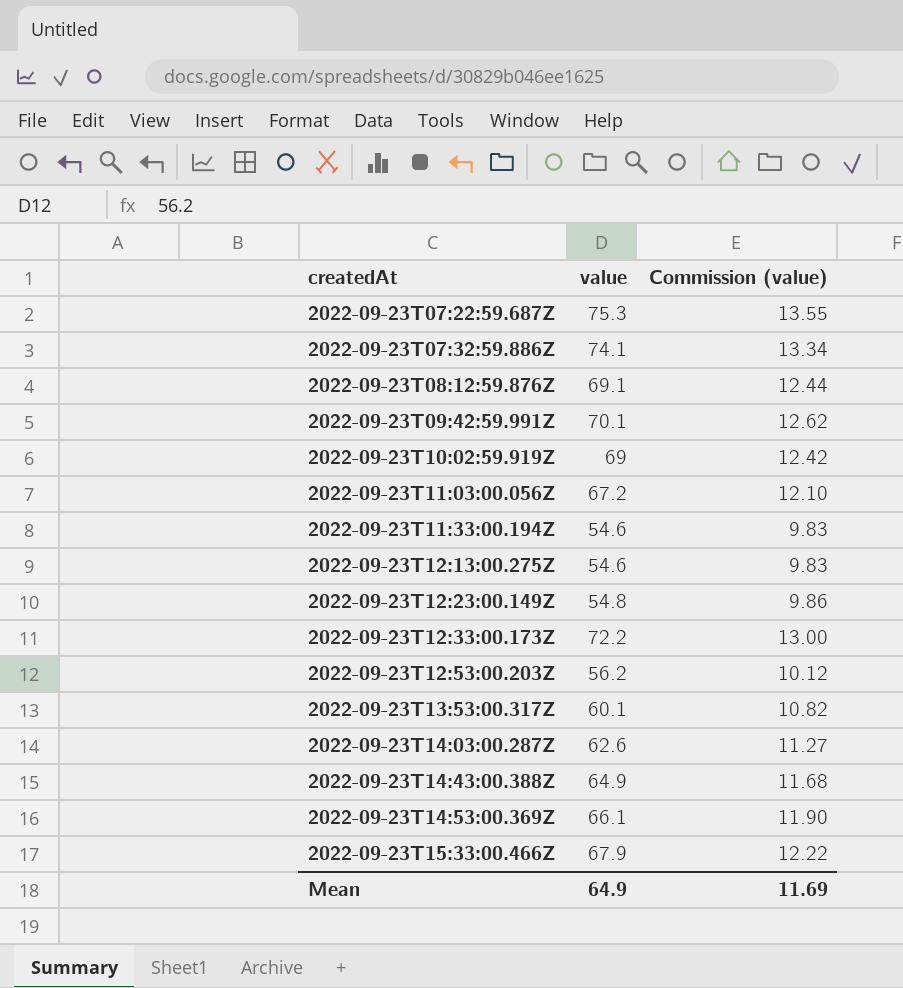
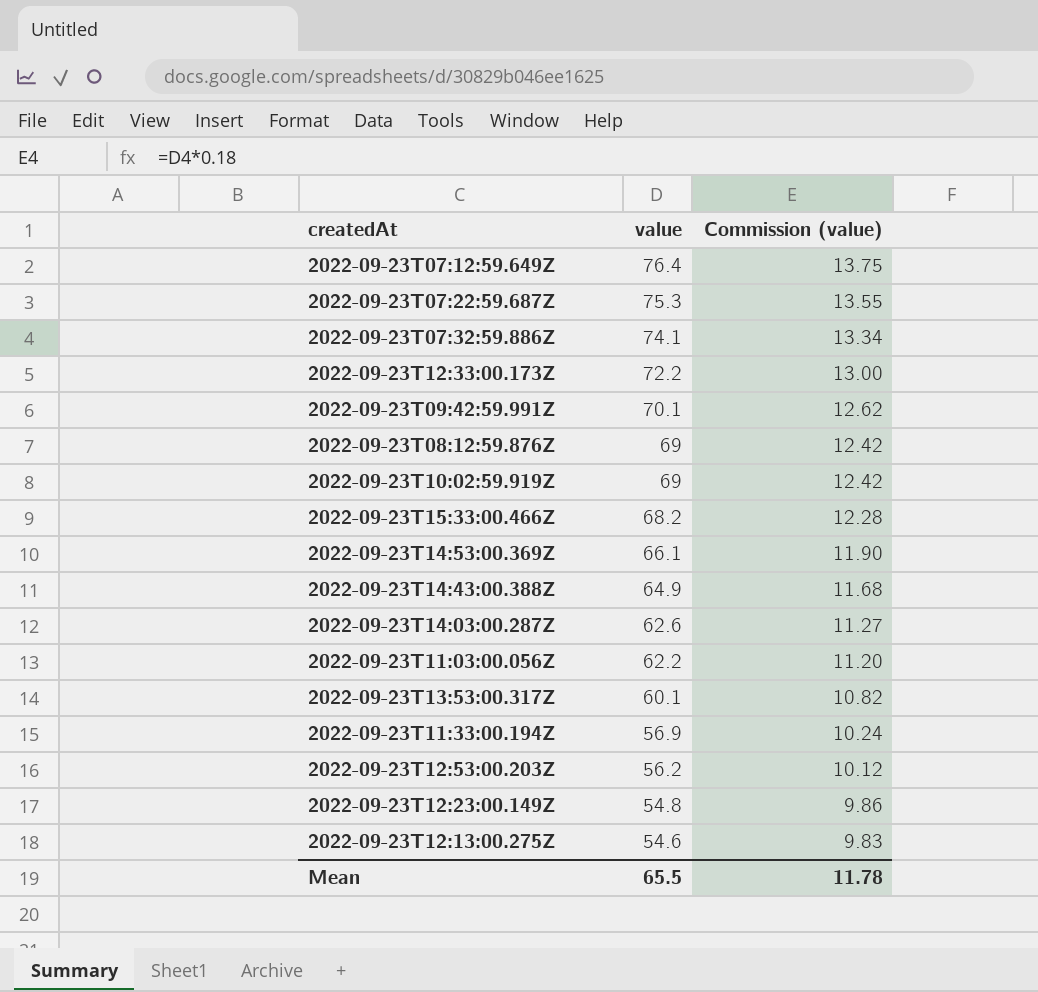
row order: createdAt ascending -> value descending
row 2022-09-23T07:12:59.649Z: none -> 76.4 | 13.75
2022-09-23T08:12:59.876Z | value: 69.1 -> 69
2022-09-23T08:12:59.876Z | Commission (value): 12.44 -> 12.42
2022-09-23T15:33:00.466Z | value: 67.9 -> 68.2
2022-09-23T15:33:00.466Z | Commission (value): 12.22 -> 12.28
2022-09-23T11:03:00.056Z | value: 67.2 -> 62.2
2022-09-23T11:03:00.056Z | Commission (value): 12.10 -> 11.20
2022-09-23T11:33:00.194Z | value: 54.6 -> 56.9
2022-09-23T11:33:00.194Z | Commission (value): 9.83 -> 10.24
Mean | value: 64.9 -> 65.5
Mean | Commission (value): 11.69 -> 11.78

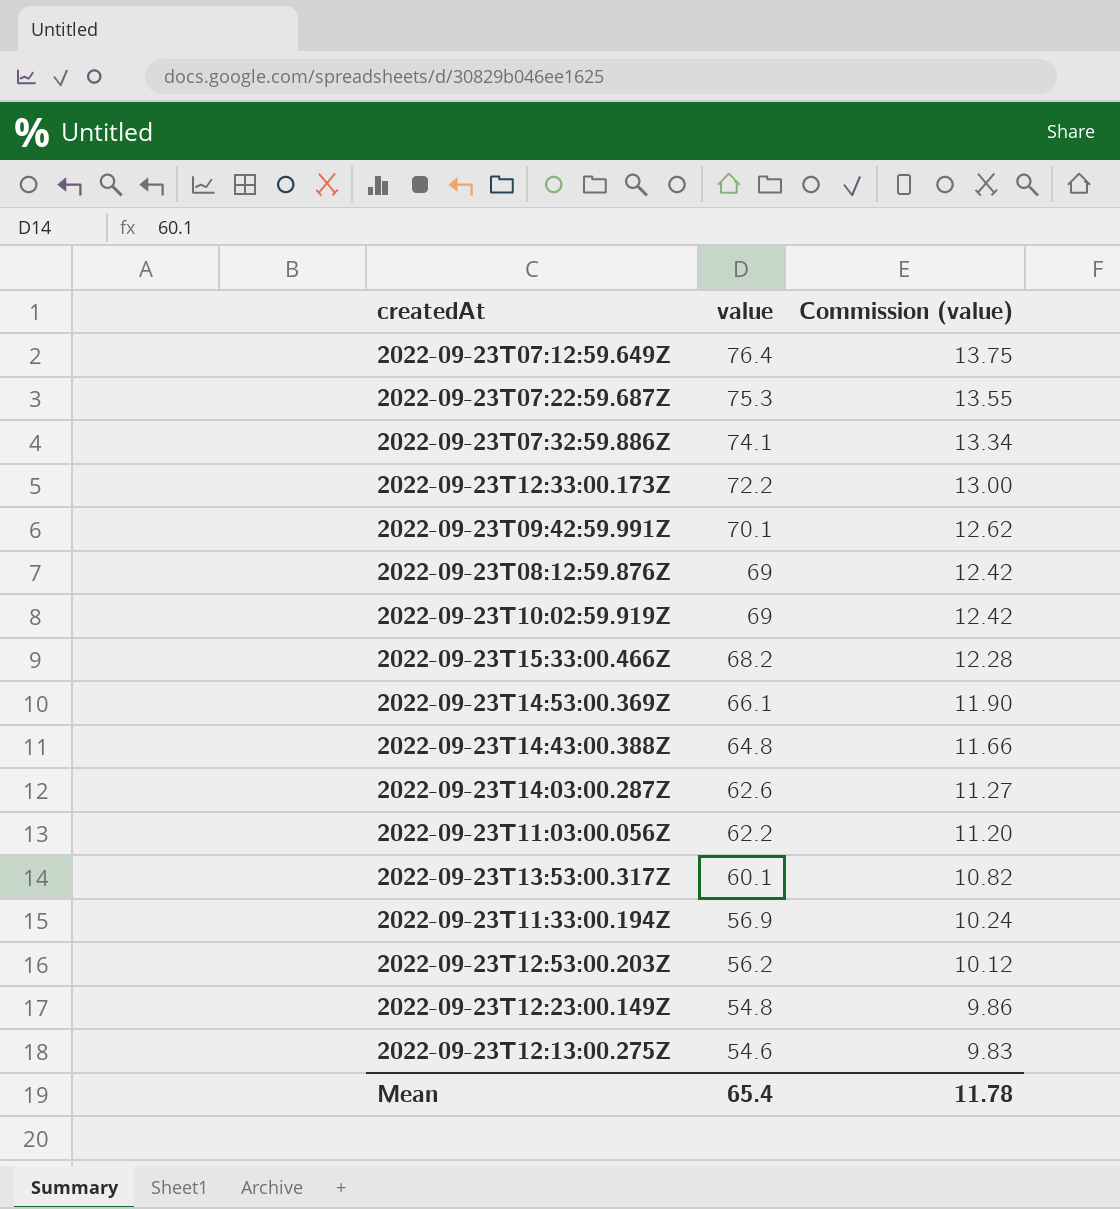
2022-09-23T14:43:00.388Z | value: 64.9 -> 64.8
2022-09-23T14:43:00.388Z | Commission (value): 11.68 -> 11.66
Mean | value: 65.5 -> 65.4

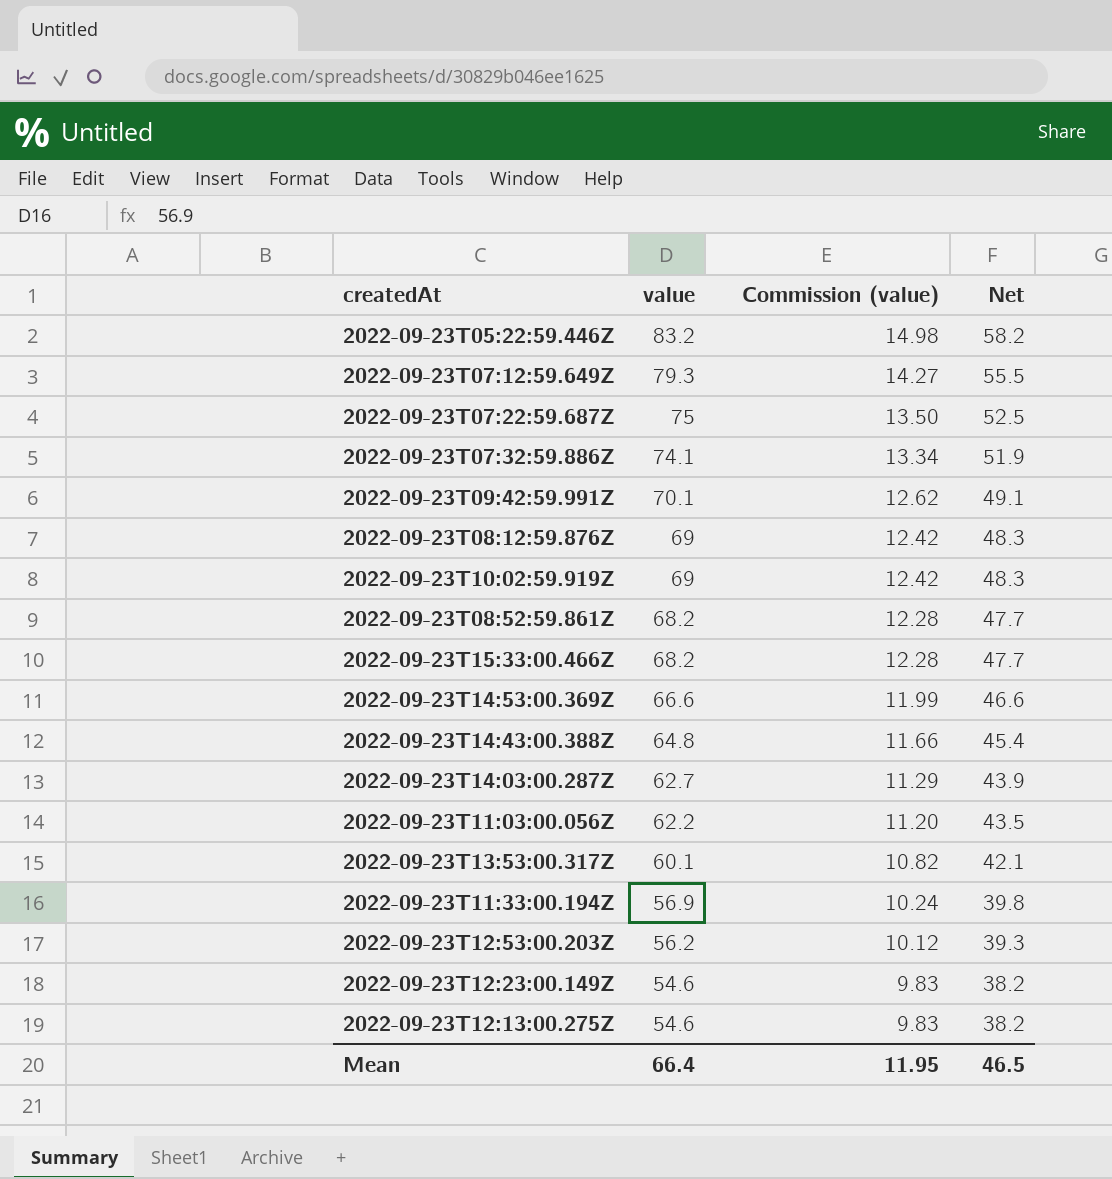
column Net | formula: none -> [value] * 0.7
row 2022-09-23T12:33:00.173Z: 72.2 | 13.00 -> none
row 2022-09-23T05:22:59.446Z: none -> 83.2 | 14.98 | 58.2
2022-09-23T07:12:59.649Z | value: 76.4 -> 79.3
2022-09-23T07:12:59.649Z | Commission (value): 13.75 -> 14.27
2022-09-23T07:22:59.687Z | value: 75.3 -> 75
2022-09-23T07:22:59.687Z | Commission (value): 13.55 -> 13.50
row 2022-09-23T08:52:59.861Z: none -> 68.2 | 12.28 | 47.7
2022-09-23T14:53:00.369Z | value: 66.1 -> 66.6
2022-09-23T14:53:00.369Z | Commission (value): 11.90 -> 11.99
2022-09-23T14:03:00.287Z | value: 62.6 -> 62.7
2022-09-23T14:03:00.287Z | Commission (value): 11.27 -> 11.29
2022-09-23T12:23:00.149Z | value: 54.8 -> 54.6
2022-09-23T12:23:00.149Z | Commission (value): 9.86 -> 9.83
Mean | value: 65.4 -> 66.4
Mean | Commission (value): 11.78 -> 11.95

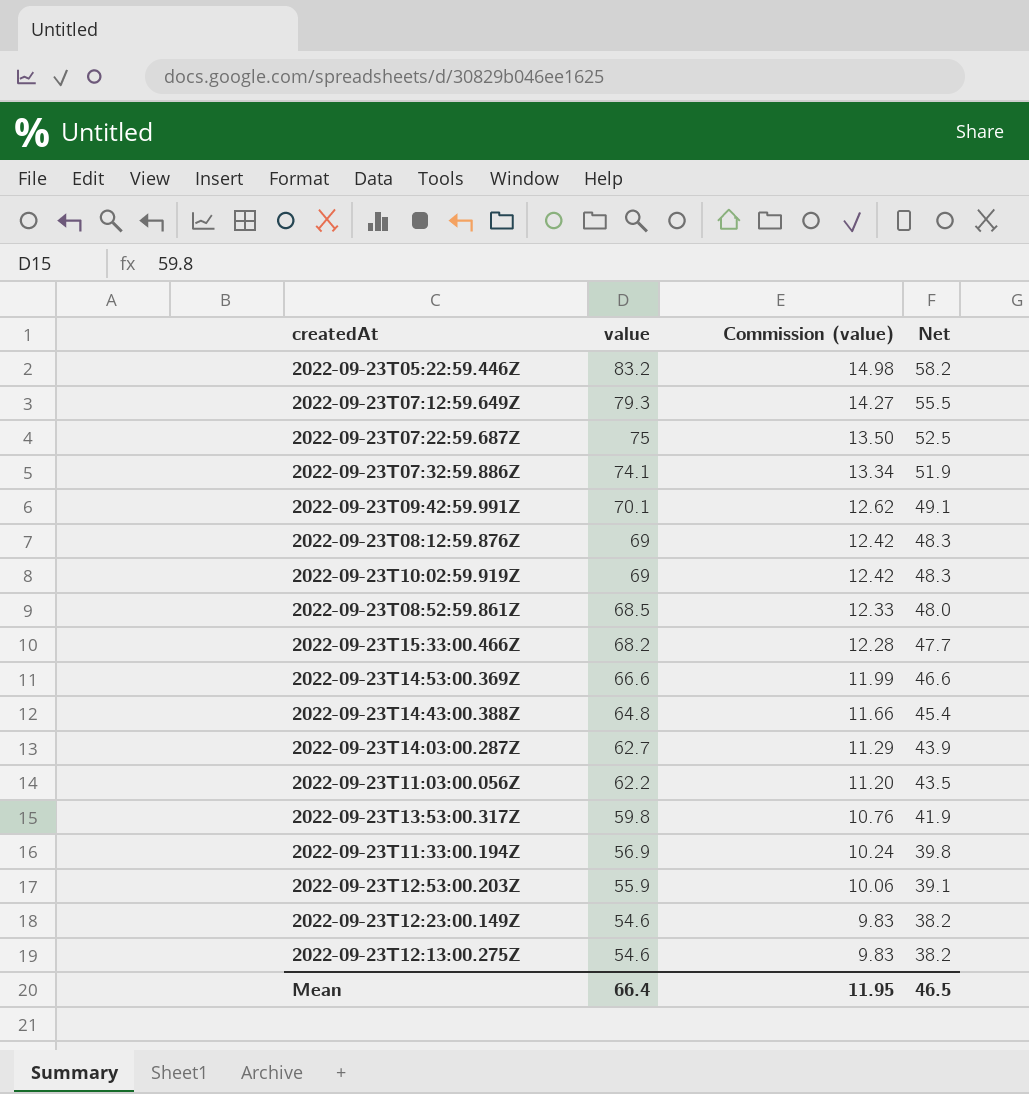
2022-09-23T08:52:59.861Z | value: 68.2 -> 68.5
2022-09-23T08:52:59.861Z | Commission (value): 12.28 -> 12.33
2022-09-23T08:52:59.861Z | Net: 47.7 -> 48.0
2022-09-23T13:53:00.317Z | value: 60.1 -> 59.8
2022-09-23T13:53:00.317Z | Commission (value): 10.82 -> 10.76
2022-09-23T13:53:00.317Z | Net: 42.1 -> 41.9
2022-09-23T12:53:00.203Z | value: 56.2 -> 55.9
2022-09-23T12:53:00.203Z | Commission (value): 10.12 -> 10.06
2022-09-23T12:53:00.203Z | Net: 39.3 -> 39.1

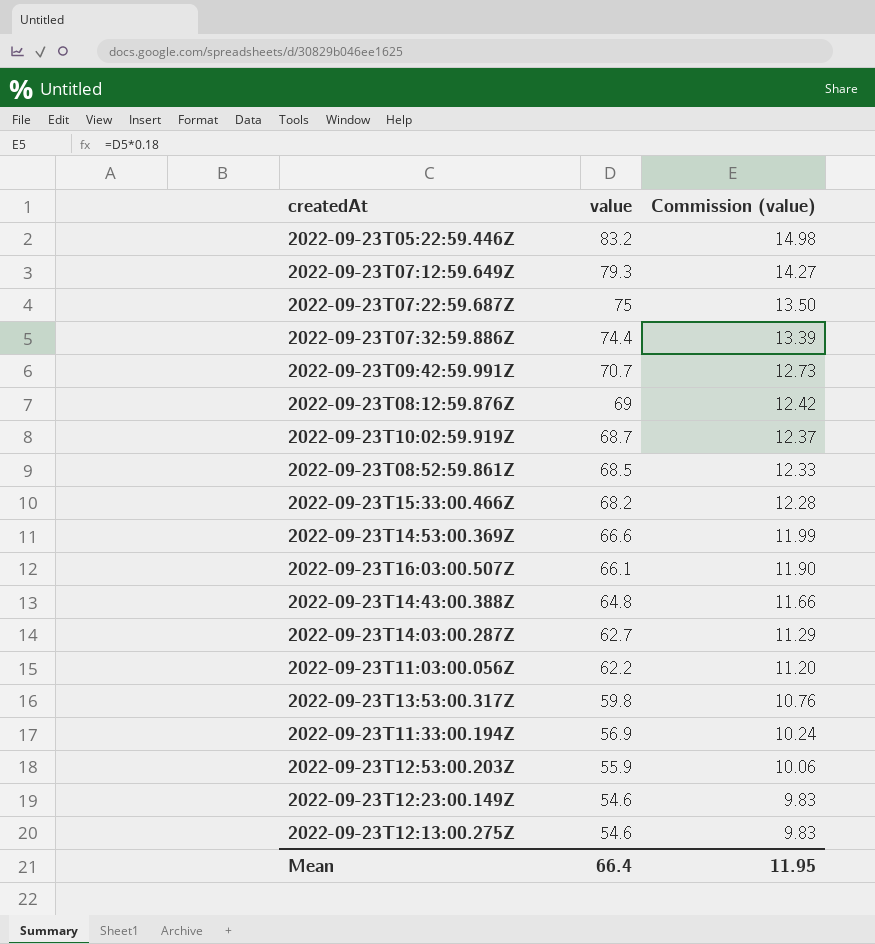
column Net | formula: [value] * 0.7 -> none
2022-09-23T07:32:59.886Z | value: 74.1 -> 74.4
2022-09-23T07:32:59.886Z | Commission (value): 13.34 -> 13.39
2022-09-23T09:42:59.991Z | value: 70.1 -> 70.7
2022-09-23T09:42:59.991Z | Commission (value): 12.62 -> 12.73
2022-09-23T10:02:59.919Z | value: 69 -> 68.7
2022-09-23T10:02:59.919Z | Commission (value): 12.42 -> 12.37
row 2022-09-23T16:03:00.507Z: none -> 66.1 | 11.90

